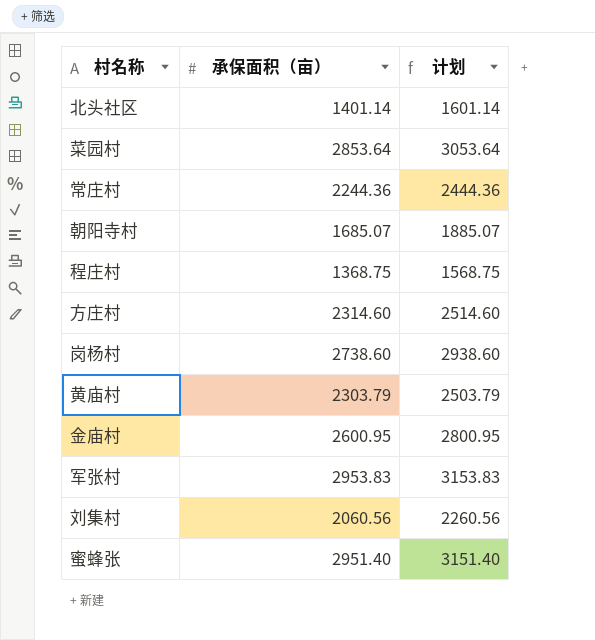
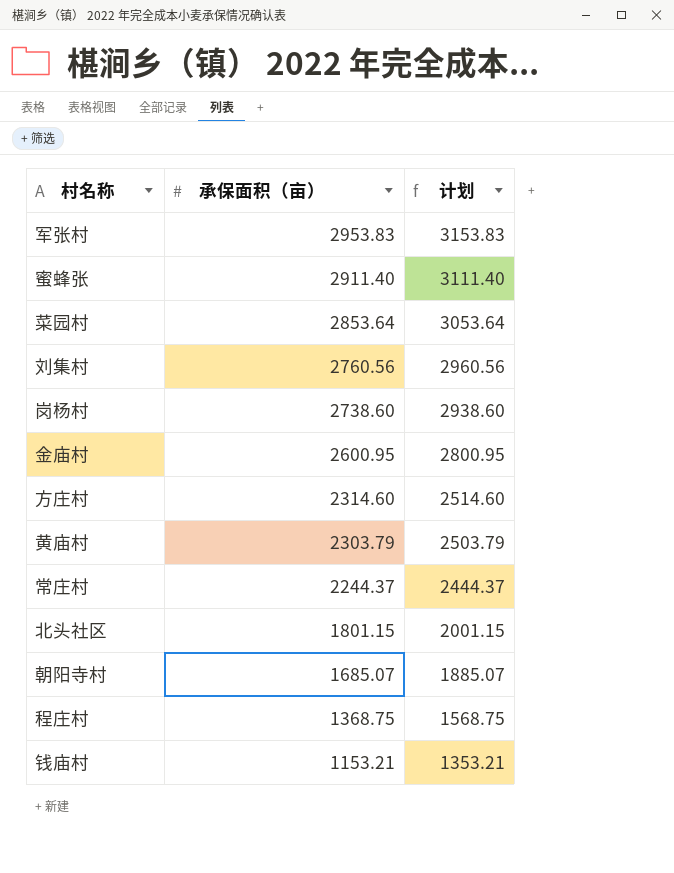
row order: none -> 承保面积（亩） descending
蜜蜂张 | 承保面积（亩）: 2951.40 -> 2911.40
蜜蜂张 | 计划: 3151.40 -> 3111.40
刘集村 | 承保面积（亩）: 2060.56 -> 2760.56
刘集村 | 计划: 2260.56 -> 2960.56
常庄村 | 承保面积（亩）: 2244.36 -> 2244.37
常庄村 | 计划: 2444.36 -> 2444.37
北头社区 | 承保面积（亩）: 1401.14 -> 1801.15
北头社区 | 计划: 1601.14 -> 2001.15
row 钱庙村: none -> 1153.21 | 1353.21

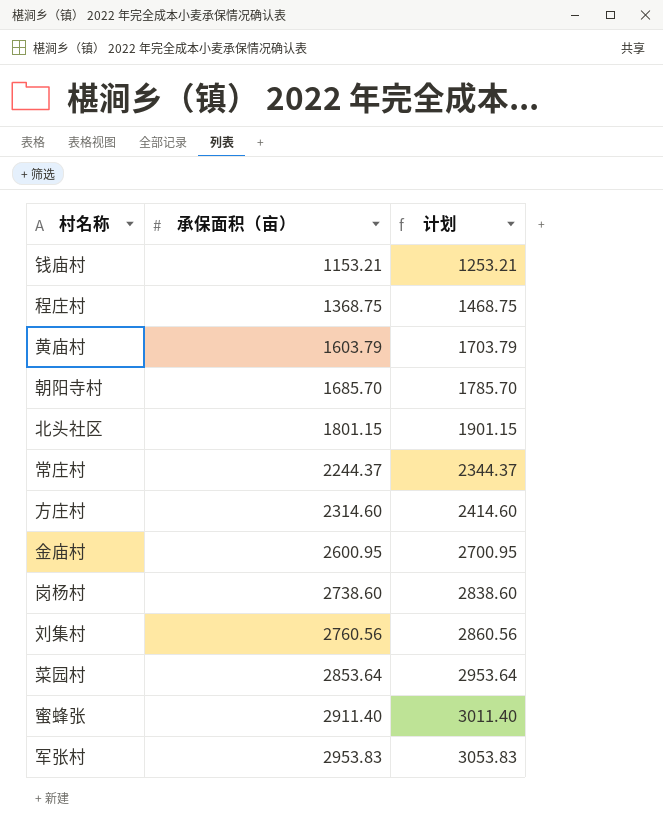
row order: 承保面积（亩） descending -> 承保面积（亩） ascending
column 计划 | formula: [承保面积（亩）] + 200 -> [承保面积（亩）] + 100
黄庙村 | 承保面积（亩）: 2303.79 -> 1603.79
朝阳寺村 | 承保面积（亩）: 1685.07 -> 1685.70

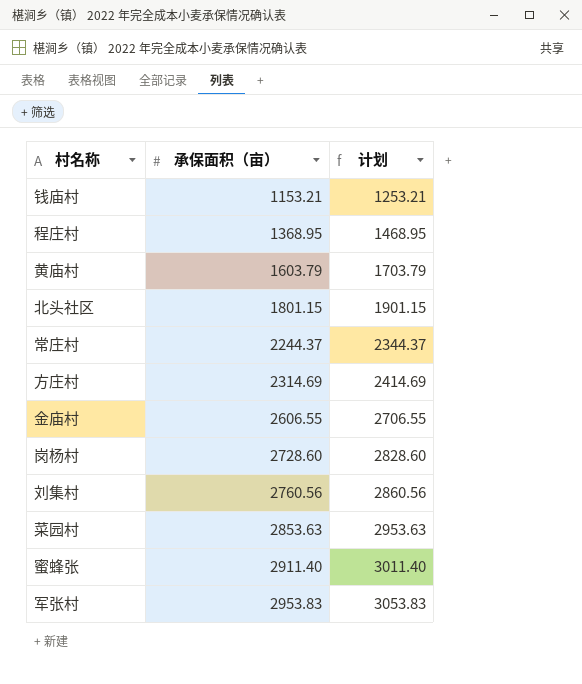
row 朝阳寺村: 1685.70 | 1785.70 -> none
程庄村 | 承保面积（亩）: 1368.75 -> 1368.95
程庄村 | 计划: 1468.75 -> 1468.95
方庄村 | 承保面积（亩）: 2314.60 -> 2314.69
方庄村 | 计划: 2414.60 -> 2414.69
金庙村 | 承保面积（亩）: 2600.95 -> 2606.55
金庙村 | 计划: 2700.95 -> 2706.55
岗杨村 | 承保面积（亩）: 2738.60 -> 2728.60
岗杨村 | 计划: 2838.60 -> 2828.60
菜园村 | 承保面积（亩）: 2853.64 -> 2853.63
菜园村 | 计划: 2953.64 -> 2953.63

